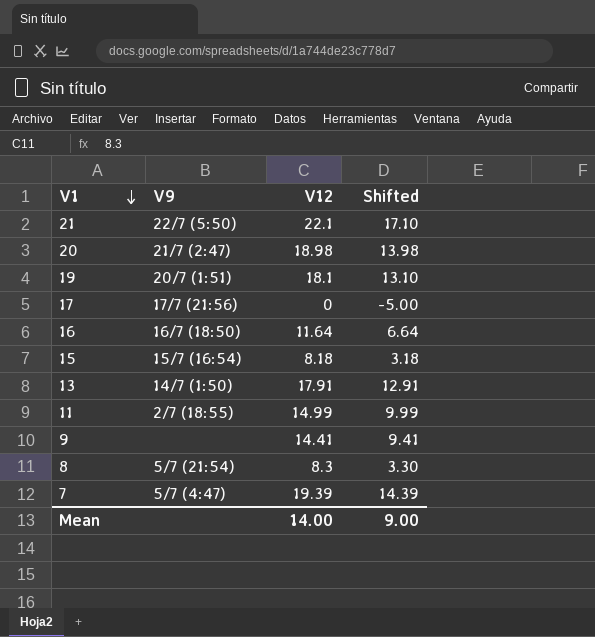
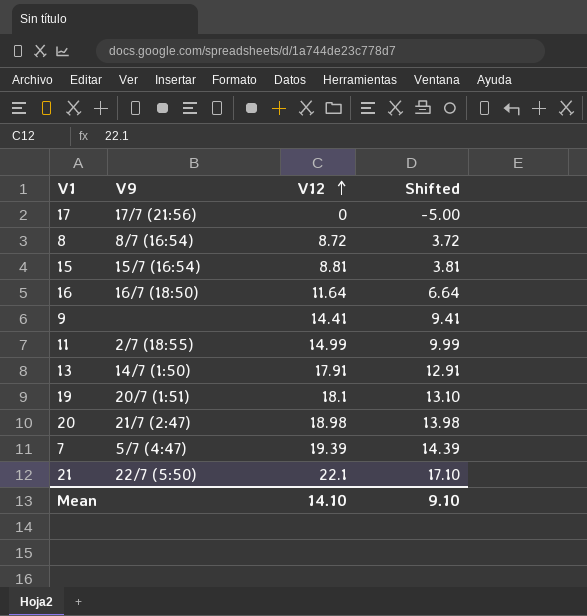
row order: V1 descending -> V12 ascending
8 | V9: 5/7 (21:54) -> 8/7 (16:54)
8 | V12: 8.3 -> 8.72
8 | Shifted: 3.30 -> 3.72
15 | V12: 8.18 -> 8.81
15 | Shifted: 3.18 -> 3.81
Mean | V12: 14.00 -> 14.10
Mean | Shifted: 9.00 -> 9.10

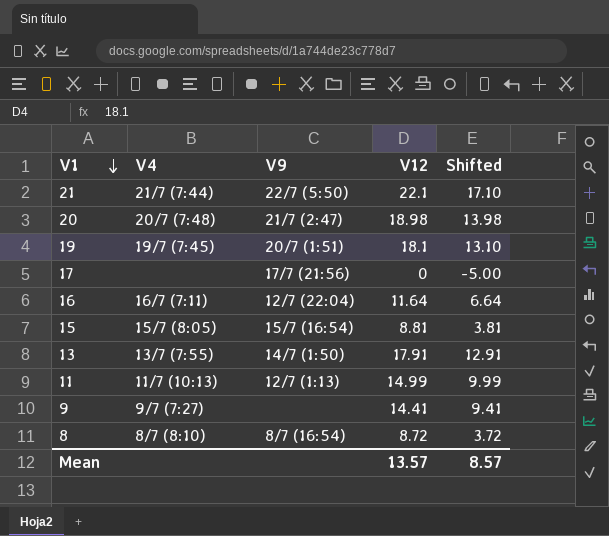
row order: V12 ascending -> V1 descending
column V4 | position: none -> 2
row 7: 5/7 (4:47) | 19.39 | 14.39 -> none
16 | V9: 16/7 (18:50) -> 12/7 (22:04)
11 | V9: 2/7 (18:55) -> 12/7 (1:13)
Mean | V12: 14.10 -> 13.57
Mean | Shifted: 9.10 -> 8.57

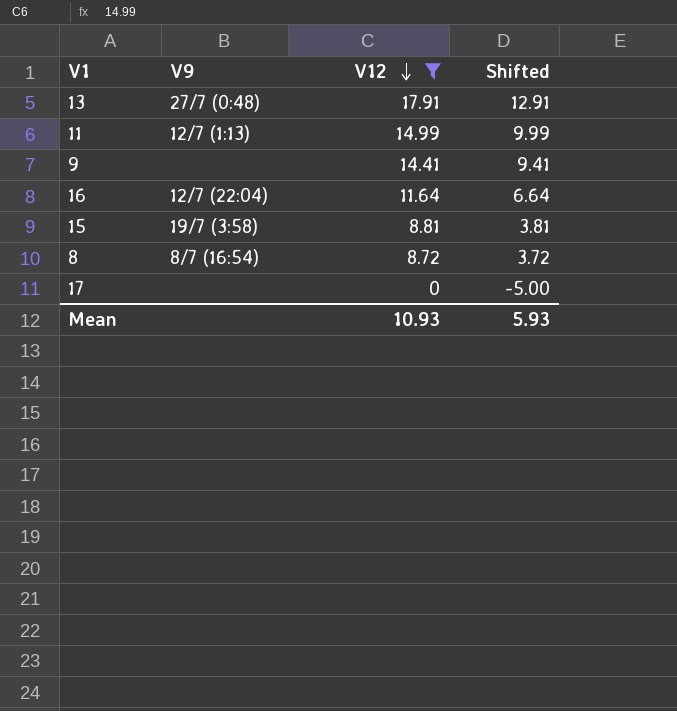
filter: none -> V12 <= 17.91
row order: V1 descending -> V12 descending
column V4 | position: 2 -> none
13 | V9: 14/7 (1:50) -> 27/7 (0:48)
15 | V9: 15/7 (16:54) -> 19/7 (3:58)
17 | V9: 17/7 (21:56) -> none
Mean | V12: 13.57 -> 10.93
Mean | Shifted: 8.57 -> 5.93

